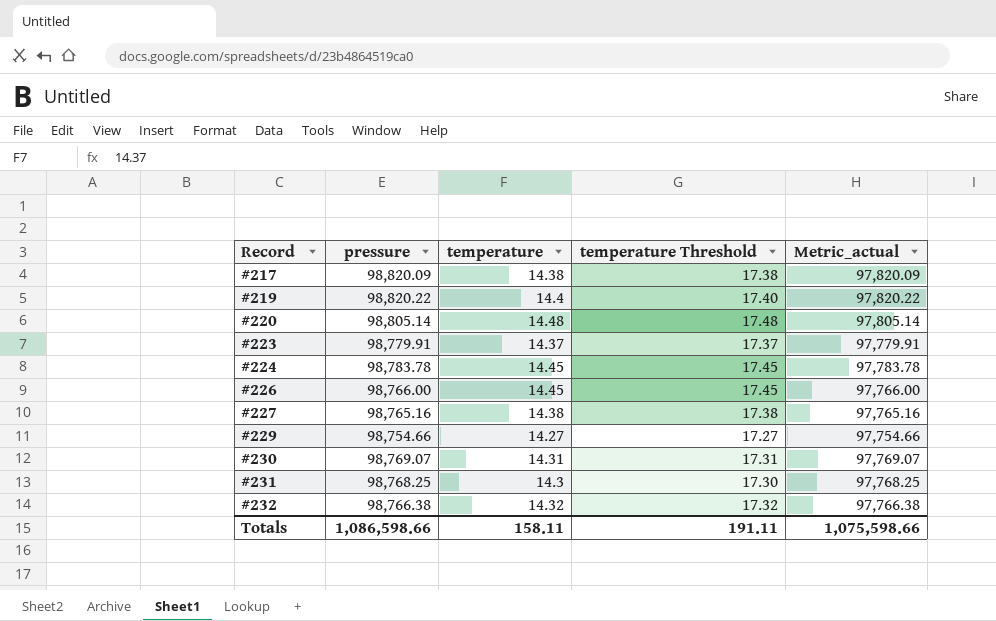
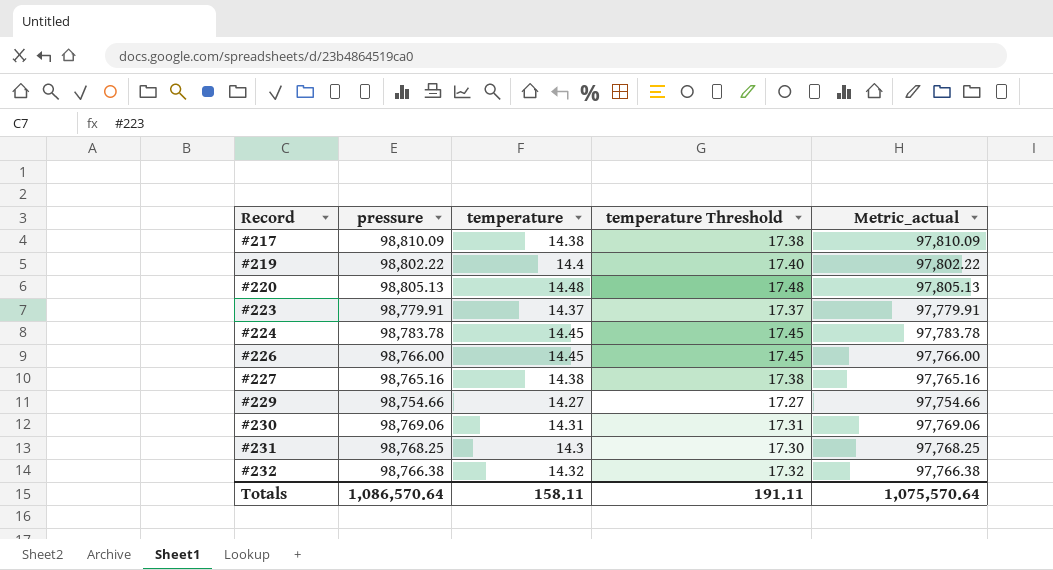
#217 | pressure: 98,820.09 -> 98,810.09
#217 | Metric_actual: 97,820.09 -> 97,810.09
#219 | pressure: 98,820.22 -> 98,802.22
#219 | Metric_actual: 97,820.22 -> 97,802.22
#220 | pressure: 98,805.14 -> 98,805.13
#220 | Metric_actual: 97,805.14 -> 97,805.13
#230 | pressure: 98,769.07 -> 98,769.06
#230 | Metric_actual: 97,769.07 -> 97,769.06
Totals | pressure: 1,086,598.66 -> 1,086,570.64
Totals | Metric_actual: 1,075,598.66 -> 1,075,570.64

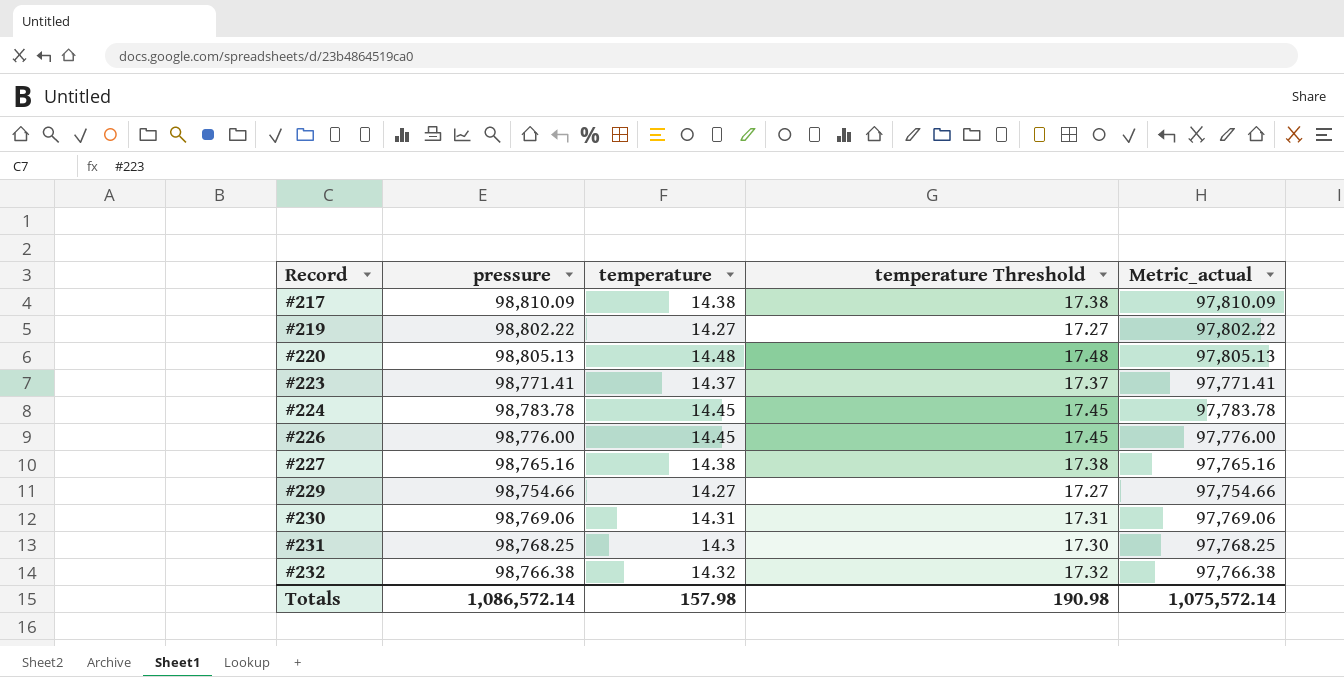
#219 | temperature: 14.4 -> 14.27
#219 | temperature Threshold: 17.40 -> 17.27
#223 | pressure: 98,779.91 -> 98,771.41
#223 | Metric_actual: 97,779.91 -> 97,771.41
#226 | pressure: 98,766.00 -> 98,776.00
#226 | Metric_actual: 97,766.00 -> 97,776.00
Totals | pressure: 1,086,570.64 -> 1,086,572.14
Totals | temperature: 158.11 -> 157.98
Totals | temperature Threshold: 191.11 -> 190.98
Totals | Metric_actual: 1,075,570.64 -> 1,075,572.14

